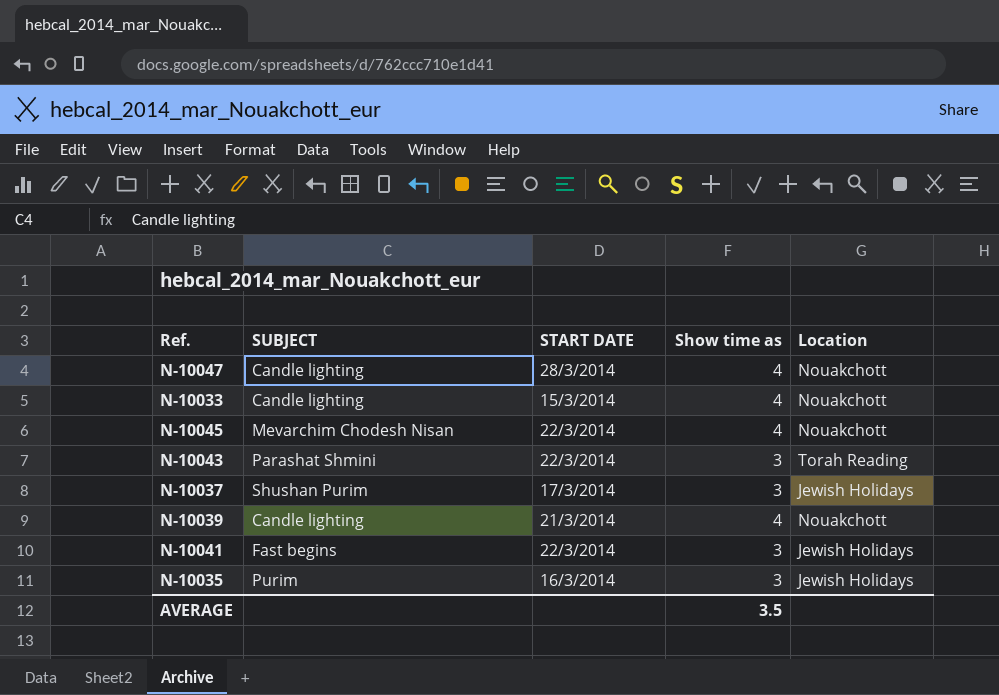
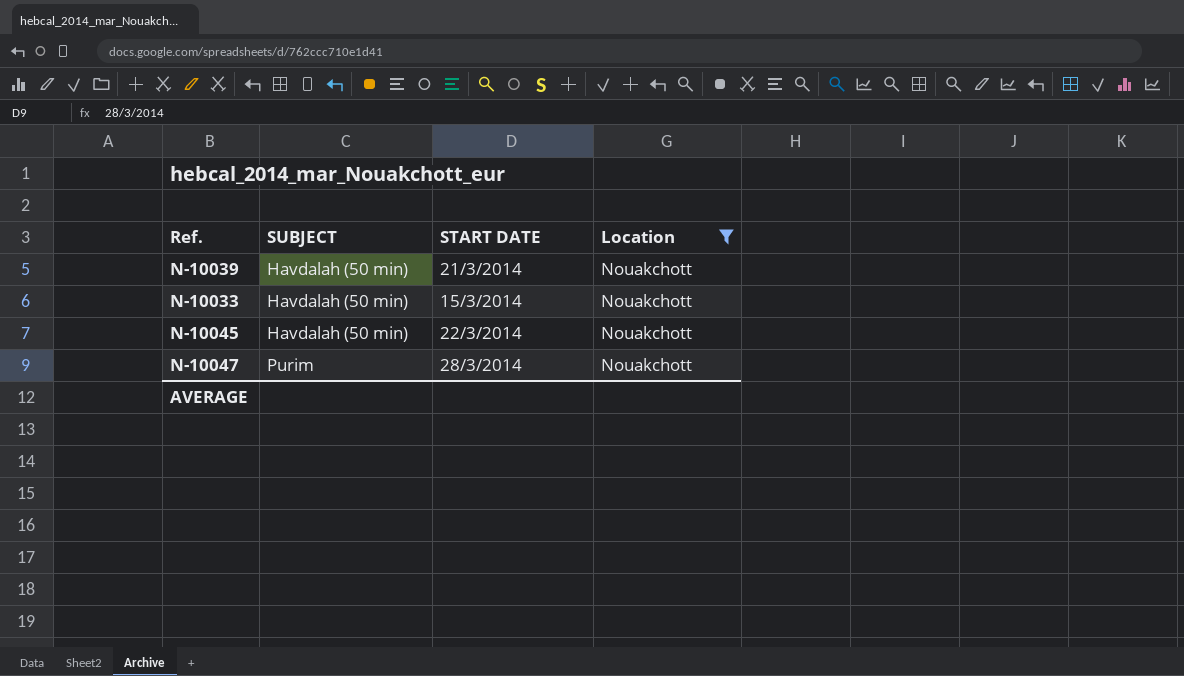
filter: none -> Location = Nouakchott
row order: none -> SUBJECT ascending
column Show time as | position: 4 -> none
N-10039 | SUBJECT: Candle lighting -> Havdalah (50 min)
N-10033 | SUBJECT: Candle lighting -> Havdalah (50 min)
N-10045 | SUBJECT: Mevarchim Chodesh Nisan -> Havdalah (50 min)
N-10047 | SUBJECT: Candle lighting -> Purim

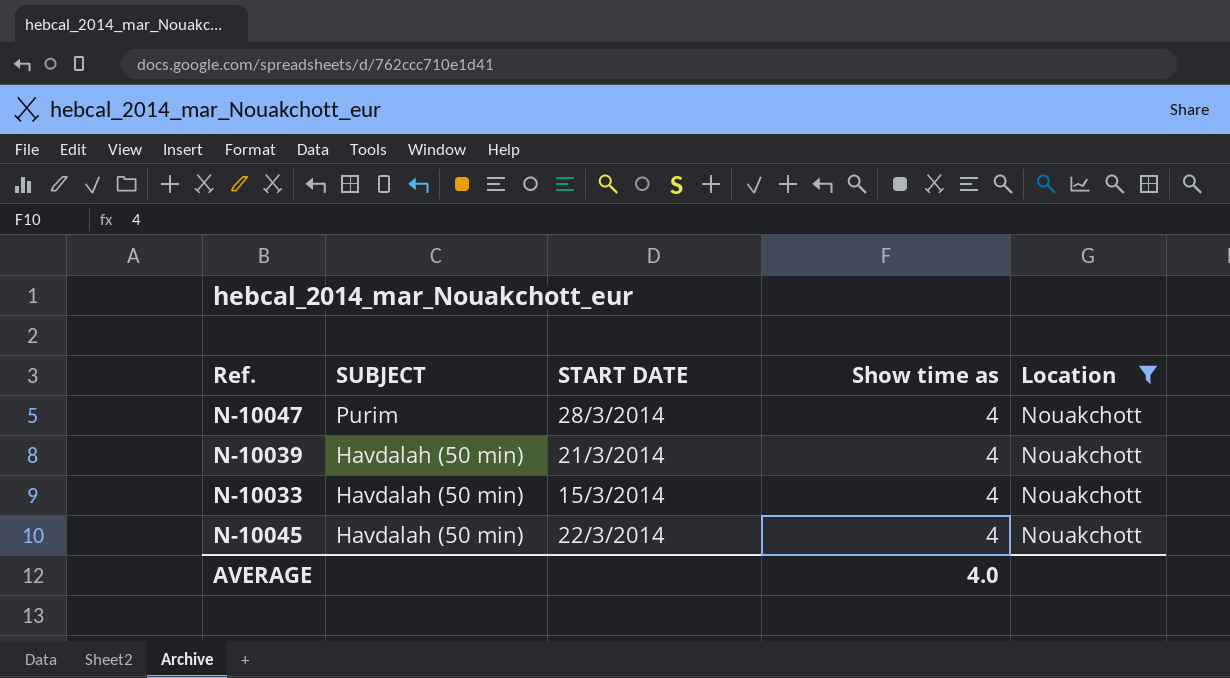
row order: SUBJECT ascending -> SUBJECT descending
column Show time as | position: none -> 4

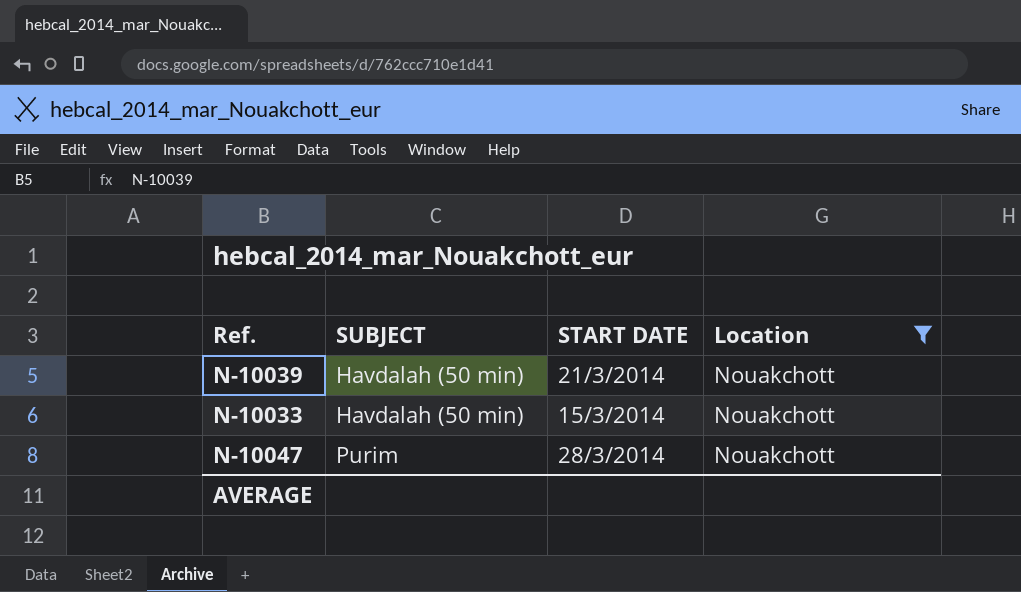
row order: SUBJECT descending -> SUBJECT ascending
column Show time as | position: 4 -> none
row N-10045: Havdalah (50 min) | 22/3/2014 | 4 | Nouakchott -> none

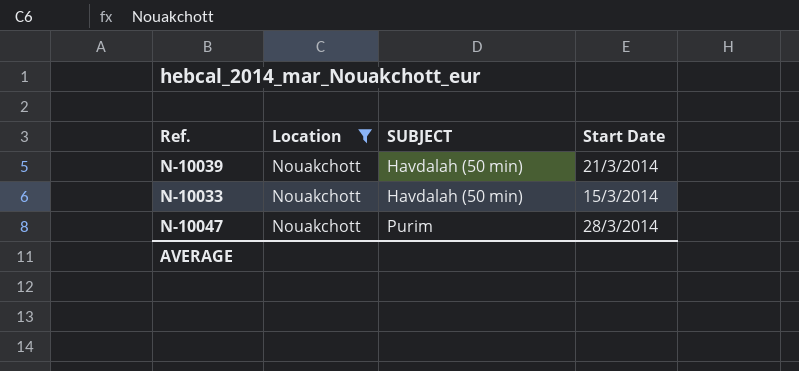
column Location | position: 4 -> 2
column name: START DATE -> Start Date

